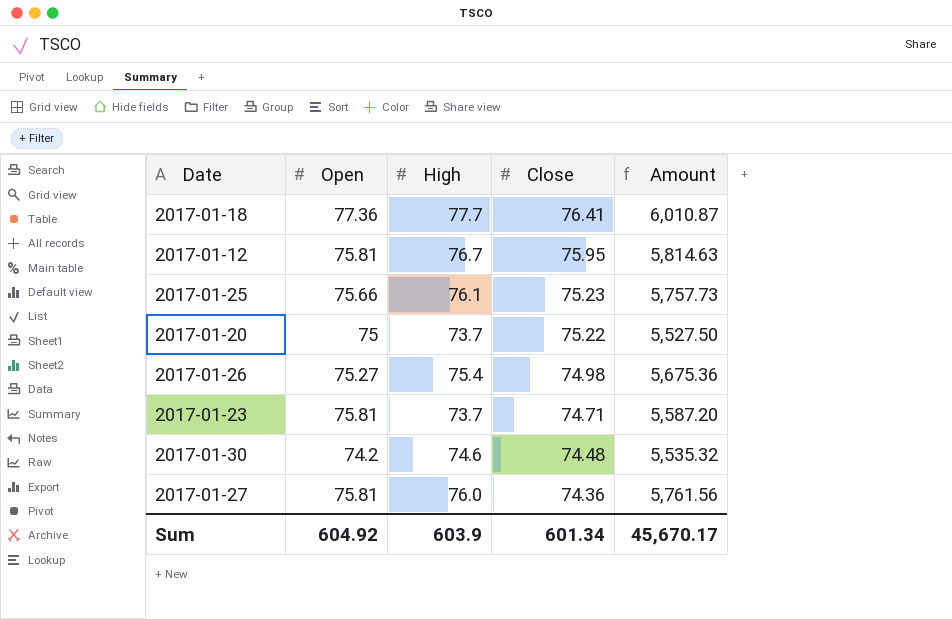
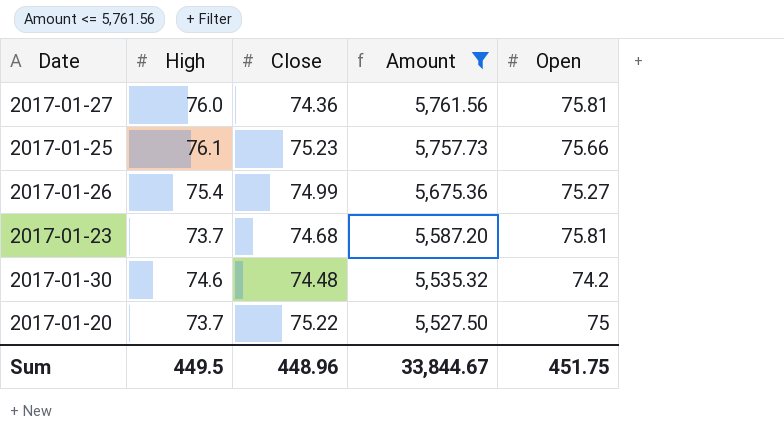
filter: none -> Amount <= 5,761.56
row order: Close descending -> Amount descending
column Open | position: 2 -> 5
2017-01-26 | Close: 74.98 -> 74.99
2017-01-23 | Close: 74.71 -> 74.68
Sum | High: 603.9 -> 449.5
Sum | Close: 601.34 -> 448.96
Sum | Amount: 45,670.17 -> 33,844.67
Sum | Open: 604.92 -> 451.75

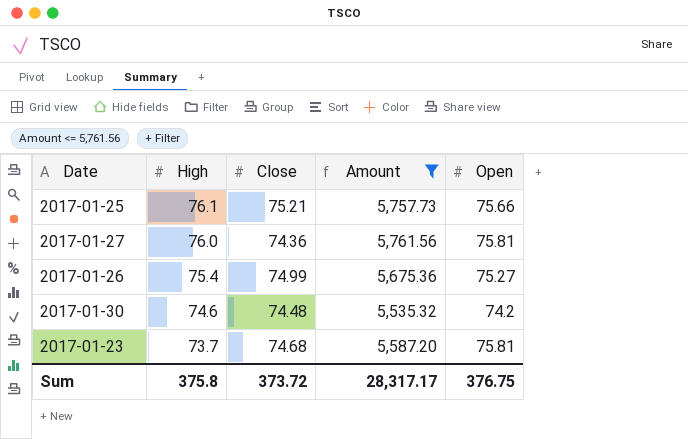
row order: Amount descending -> High descending
row 2017-01-20: 73.7 | 75.22 | 5,527.50 | 75 -> none
2017-01-25 | Close: 75.23 -> 75.21
Sum | High: 449.5 -> 375.8
Sum | Close: 448.96 -> 373.72
Sum | Amount: 33,844.67 -> 28,317.17
Sum | Open: 451.75 -> 376.75

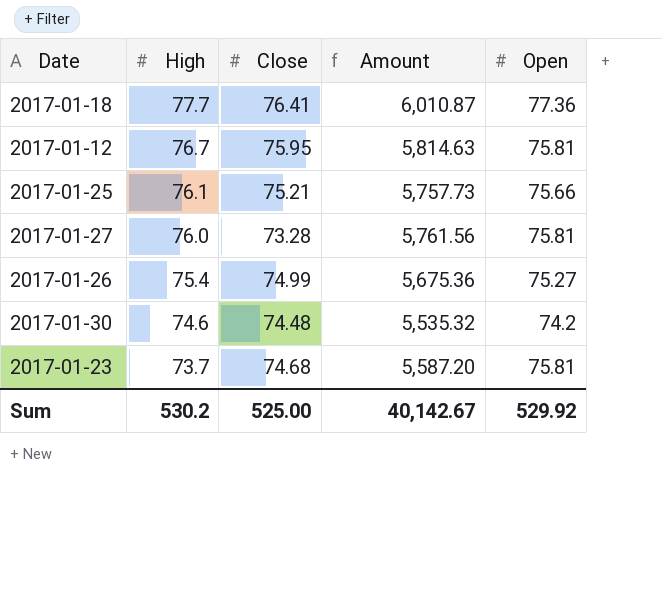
filter: Amount <= 5,761.56 -> none
2017-01-27 | Close: 74.36 -> 73.28
Sum | High: 375.8 -> 530.2
Sum | Close: 373.72 -> 525.00
Sum | Amount: 28,317.17 -> 40,142.67
Sum | Open: 376.75 -> 529.92

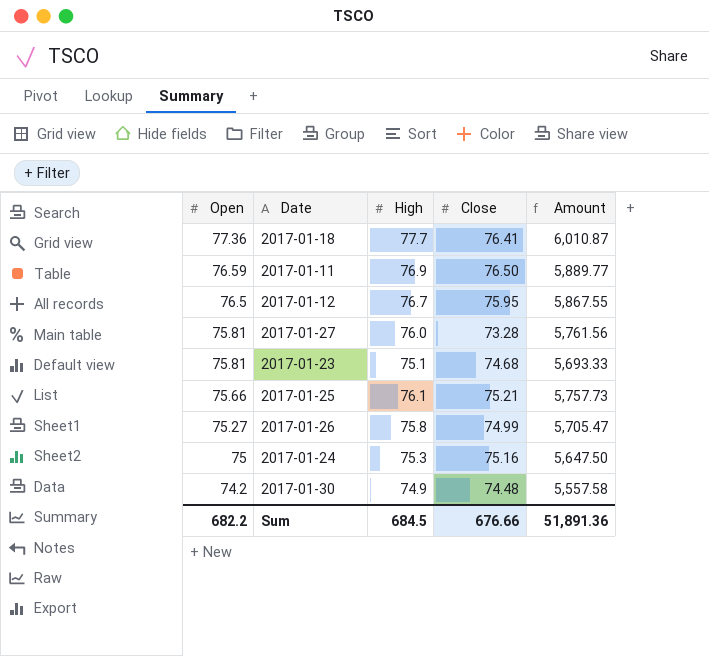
row order: High descending -> Open descending
column Open | position: 5 -> 1
row 2017-01-11: none -> 76.59 | 76.9 | 76.50 | 5,889.77
2017-01-12 | Open: 75.81 -> 76.5
2017-01-12 | Amount: 5,814.63 -> 5,867.55
2017-01-23 | High: 73.7 -> 75.1
2017-01-23 | Amount: 5,587.20 -> 5,693.33
2017-01-26 | High: 75.4 -> 75.8
2017-01-26 | Amount: 5,675.36 -> 5,705.47
row 2017-01-24: none -> 75 | 75.3 | 75.16 | 5,647.50
2017-01-30 | High: 74.6 -> 74.9
2017-01-30 | Amount: 5,535.32 -> 5,557.58
Sum | Open: 529.92 -> 682.2
Sum | High: 530.2 -> 684.5
Sum | Close: 525.00 -> 676.66
Sum | Amount: 40,142.67 -> 51,891.36

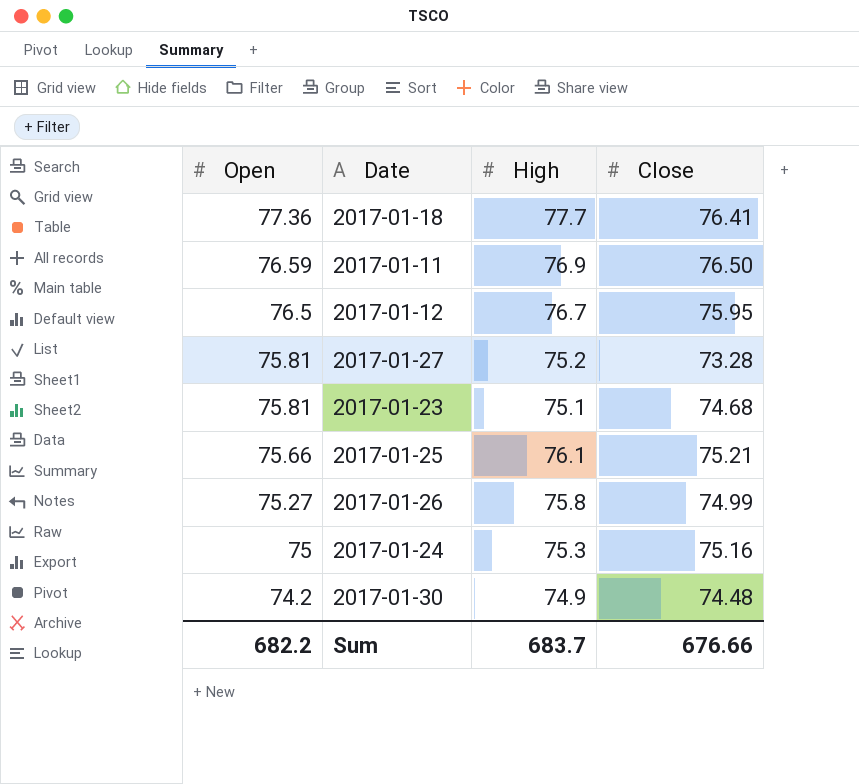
column Amount | formula: [Open] * [High] -> none
2017-01-27 | High: 76.0 -> 75.2
Sum | High: 684.5 -> 683.7

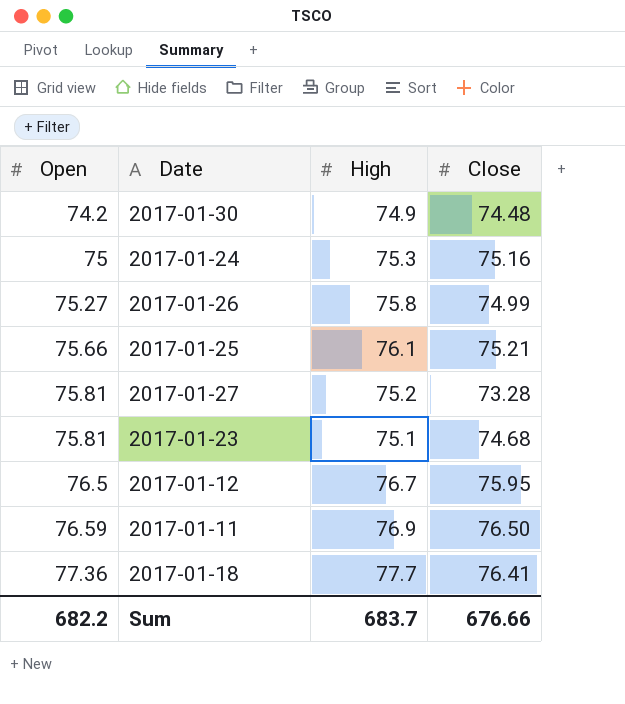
row order: Open descending -> Open ascending

